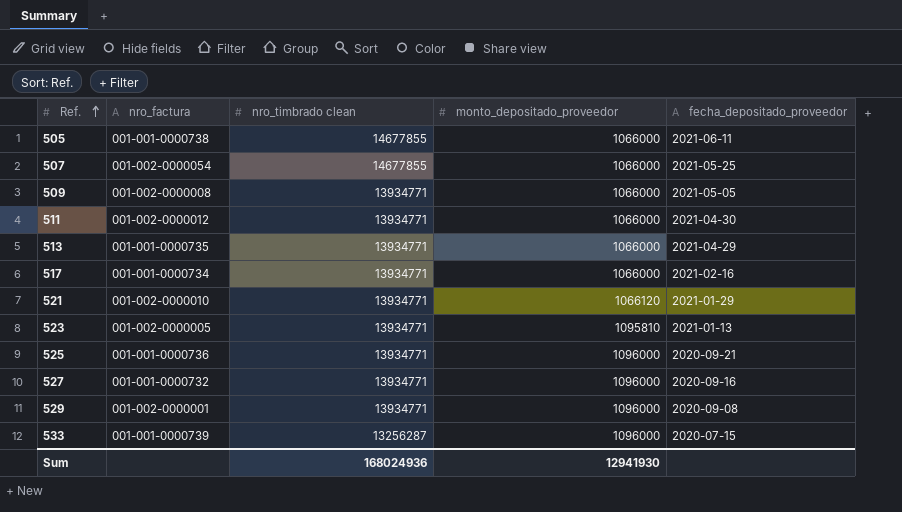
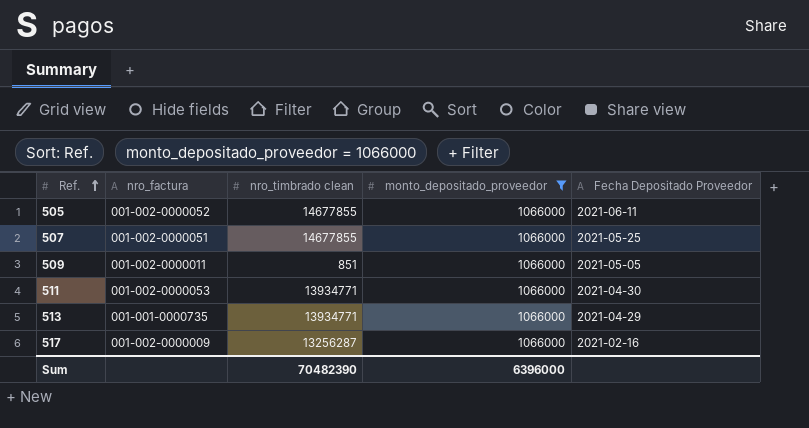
filter: none -> monto_depositado_proveedor = 1066000
column name: fecha_depositado_proveedor -> Fecha Depositado Proveedor
505 | nro_factura: 001-001-0000738 -> 001-002-0000052
507 | nro_factura: 001-002-0000054 -> 001-002-0000051
509 | nro_factura: 001-002-0000008 -> 001-002-0000011
509 | nro_timbrado clean: 13934771 -> 851
511 | nro_factura: 001-002-0000012 -> 001-002-0000053
517 | nro_factura: 001-001-0000734 -> 001-002-0000009
517 | nro_timbrado clean: 13934771 -> 13256287
Sum | nro_timbrado clean: 168024936 -> 70482390
Sum | monto_depositado_proveedor: 12941930 -> 6396000

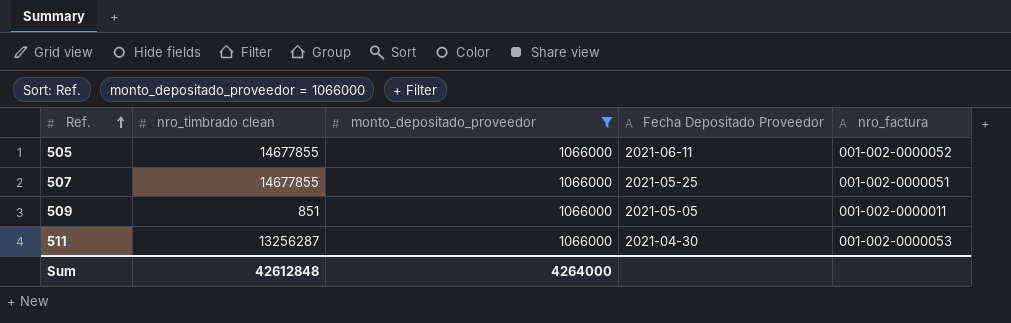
column nro_factura | position: 2 -> 5
row 513: 001-001-0000735 | 13934771 | 1066000 | 2021-04-29 -> none
row 517: 001-002-0000009 | 13256287 | 1066000 | 2021-02-16 -> none
511 | nro_timbrado clean: 13934771 -> 13256287
Sum | nro_timbrado clean: 70482390 -> 42612848
Sum | monto_depositado_proveedor: 6396000 -> 4264000

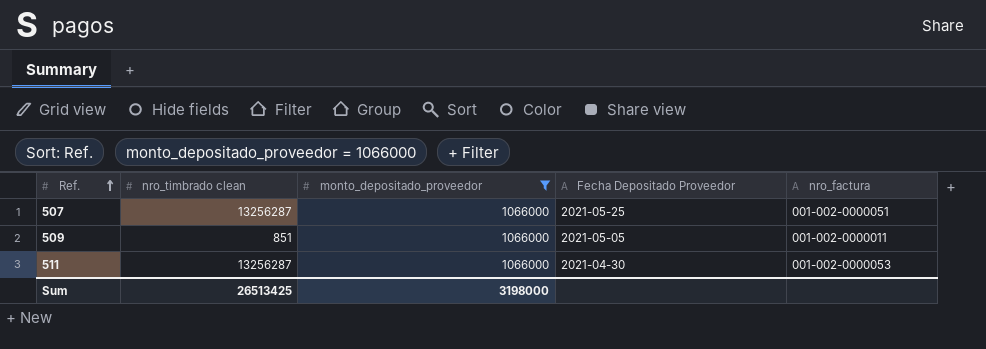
row 505: 14677855 | 1066000 | 2021-06-11 | 001-002-0000052 -> none
507 | nro_timbrado clean: 14677855 -> 13256287
Sum | nro_timbrado clean: 42612848 -> 26513425
Sum | monto_depositado_proveedor: 4264000 -> 3198000

